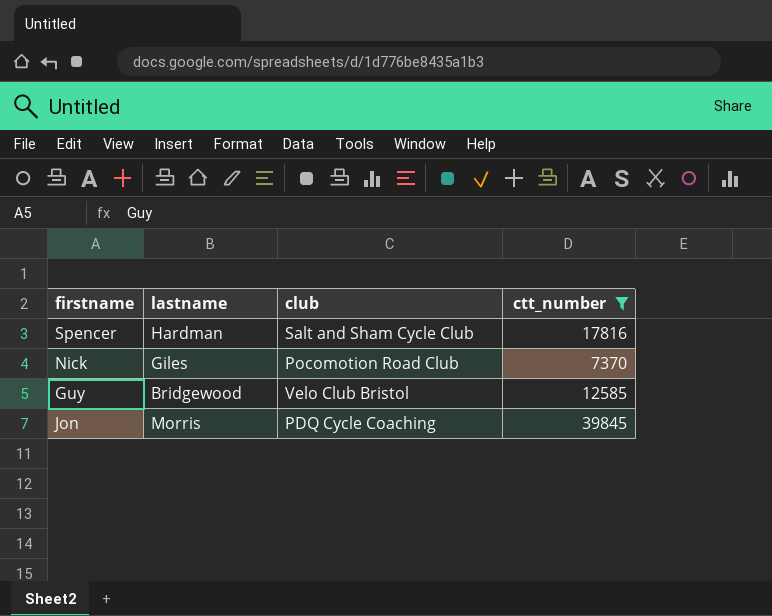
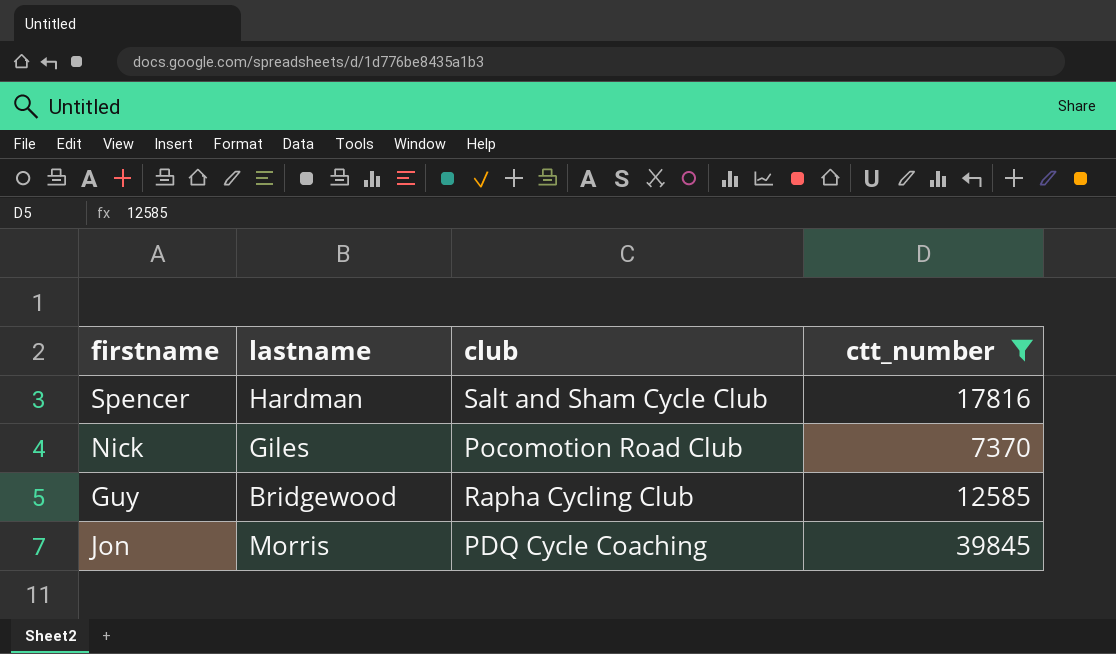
Guy | club: Velo Club Bristol -> Rapha Cycling Club

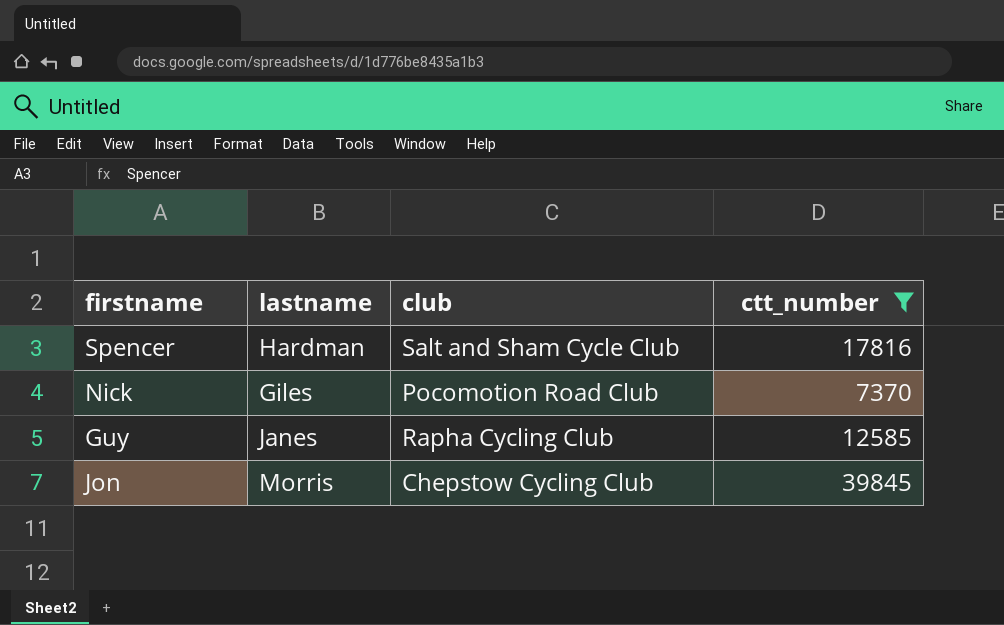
Guy | lastname: Bridgewood -> Janes
Jon | club: PDQ Cycle Coaching -> Chepstow Cycling Club

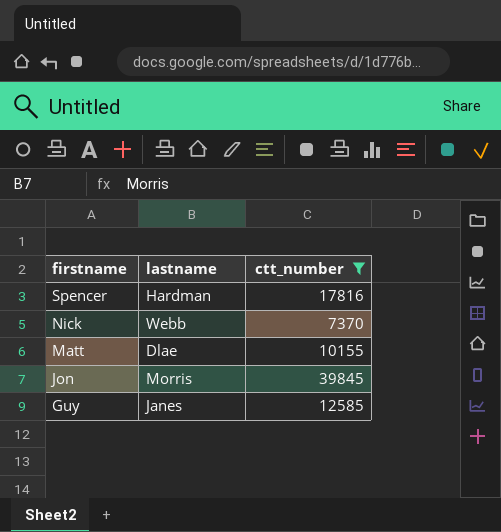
row order: none -> firstname descending
column club | position: 3 -> none
Nick | lastname: Giles -> Webb
row Matt: none -> Dlae | 10155

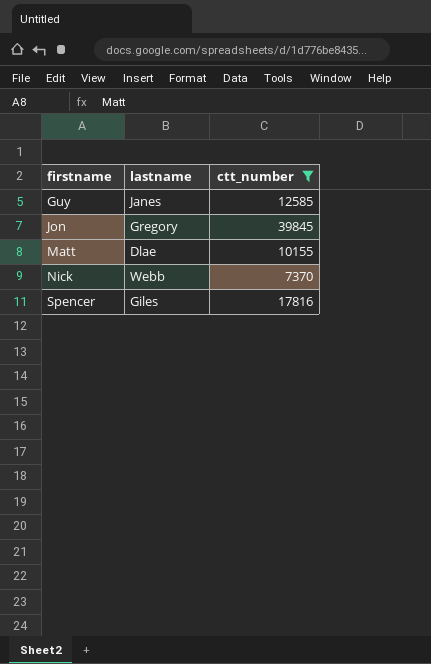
row order: firstname descending -> firstname ascending
Jon | lastname: Morris -> Gregory
Spencer | lastname: Hardman -> Giles

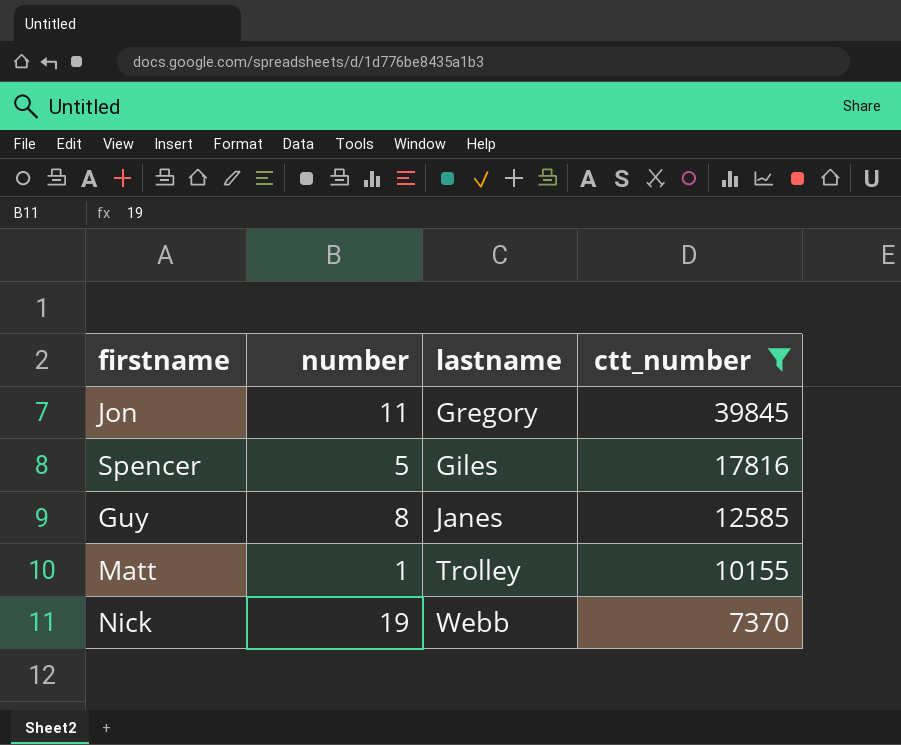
row order: firstname ascending -> ctt_number descending
column number | position: none -> 2
Matt | lastname: Dlae -> Trolley

